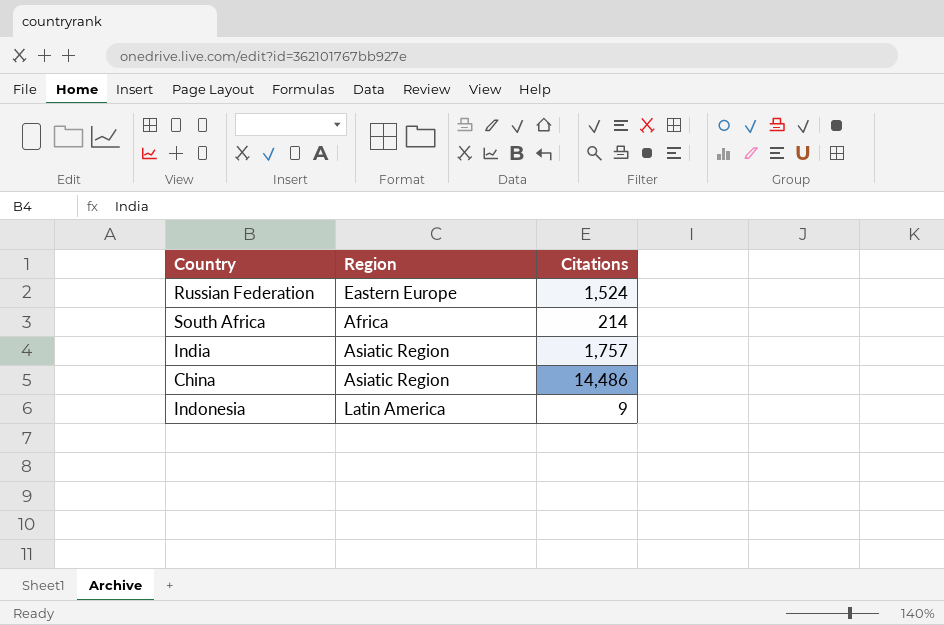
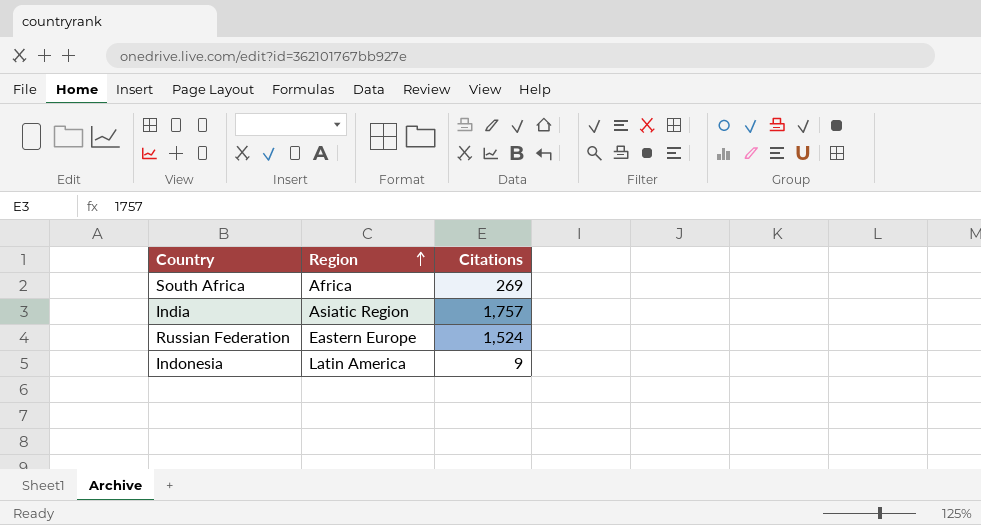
row order: none -> Region ascending
row China: Asiatic Region | 14,486 -> none
South Africa | Citations: 214 -> 269

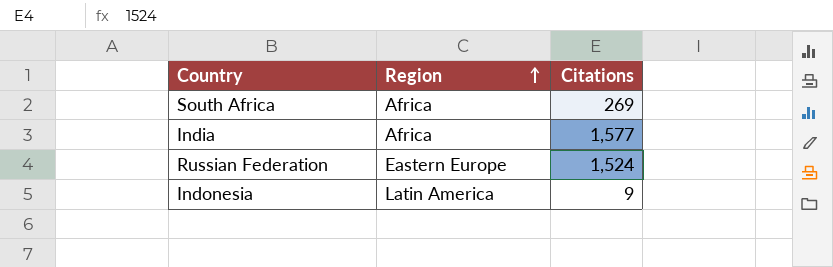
India | Region: Asiatic Region -> Africa
India | Citations: 1,757 -> 1,577

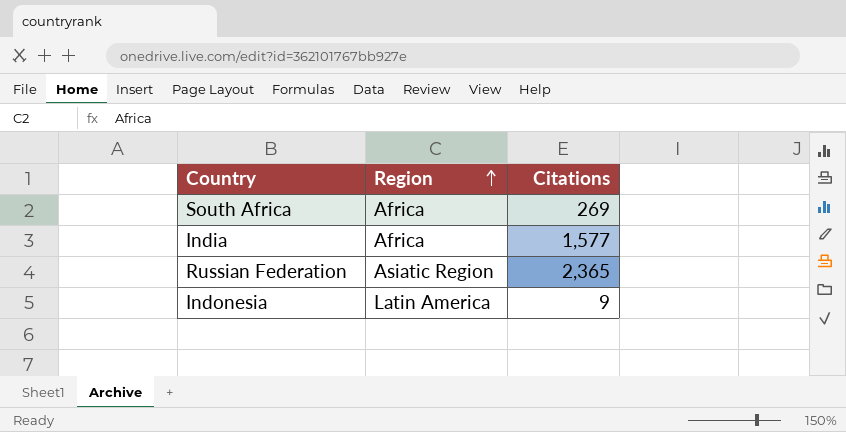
Russian Federation | Region: Eastern Europe -> Asiatic Region
Russian Federation | Citations: 1,524 -> 2,365

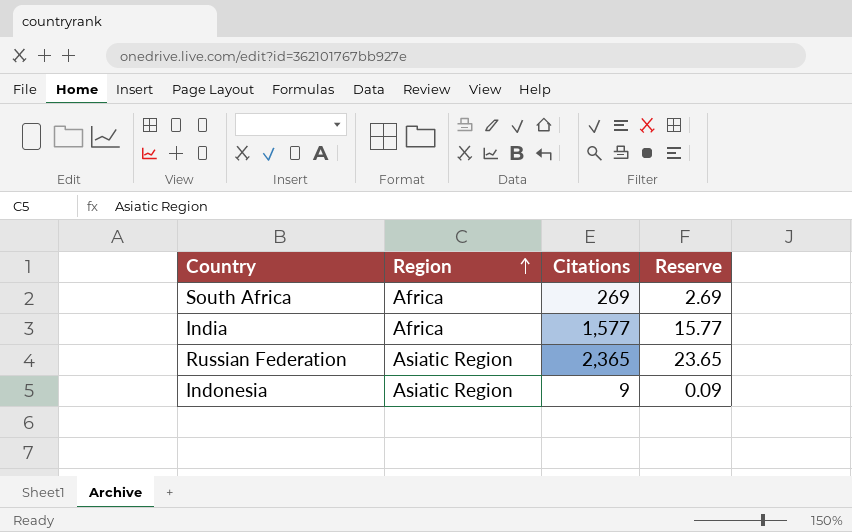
column Reserve | formula: none -> [Citations] * 0.01
Indonesia | Region: Latin America -> Asiatic Region

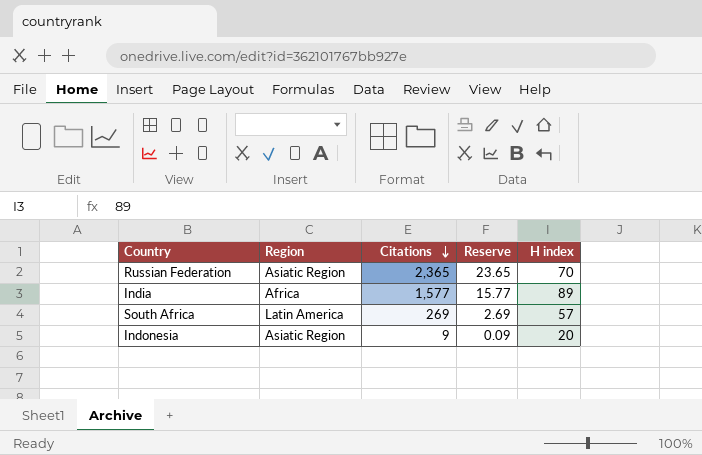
row order: Region ascending -> Citations descending
column H index | position: none -> 5
South Africa | Region: Africa -> Latin America

